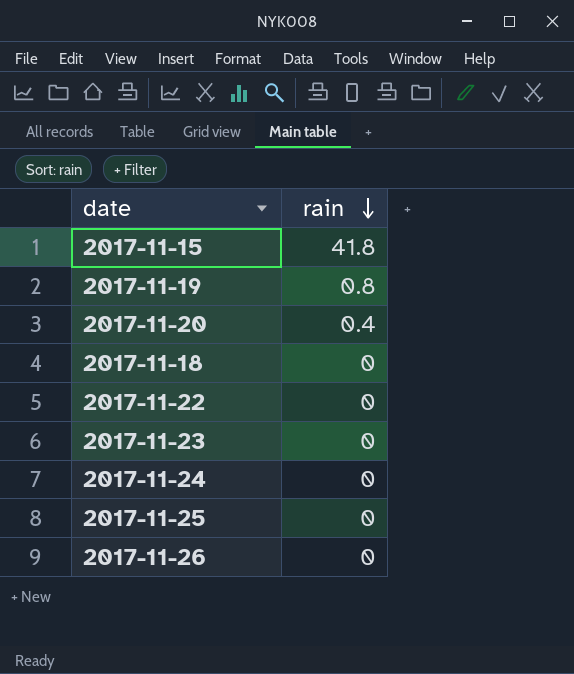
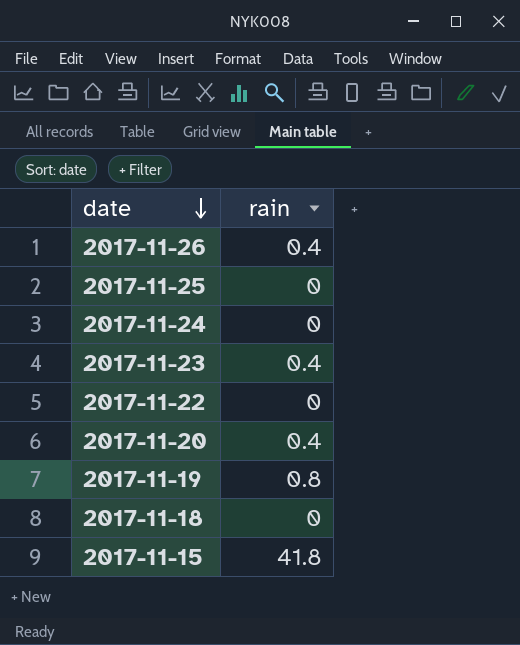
row order: rain descending -> date descending
2017-11-26 | rain: 0 -> 0.4
2017-11-23 | rain: 0 -> 0.4

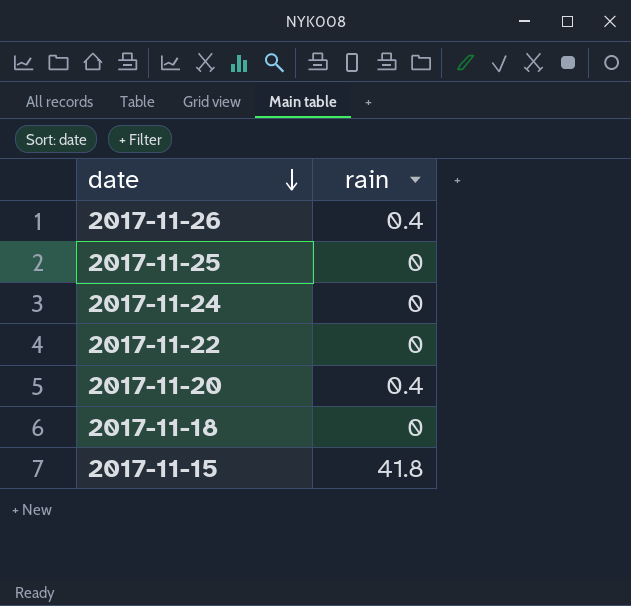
row 2017-11-23: 0.4 -> none
row 2017-11-19: 0.8 -> none

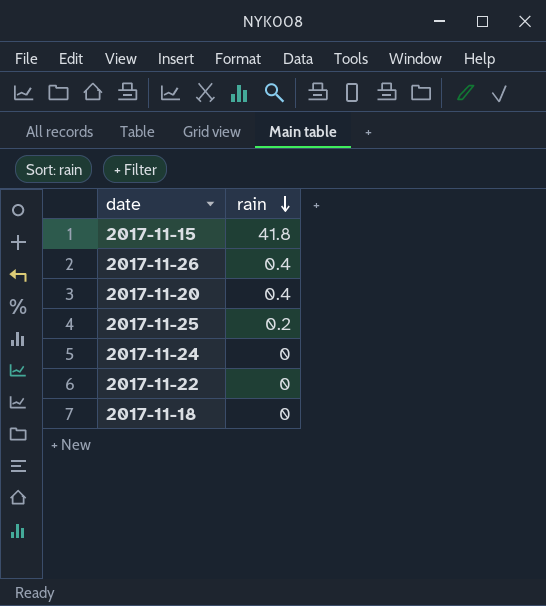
row order: date descending -> rain descending
2017-11-25 | rain: 0 -> 0.2

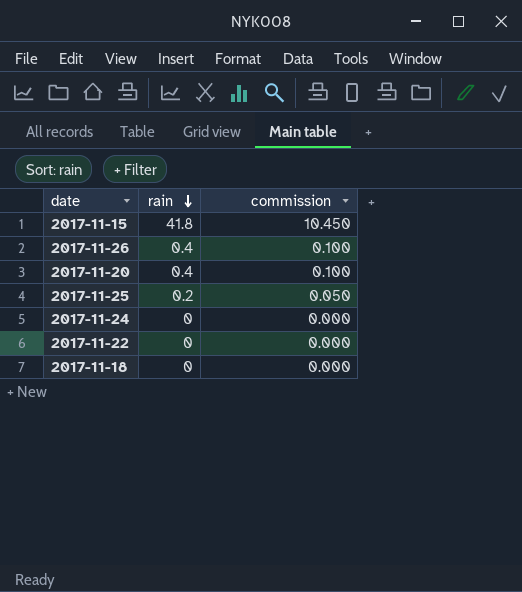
column commission | formula: none -> [rain] * 0.25

